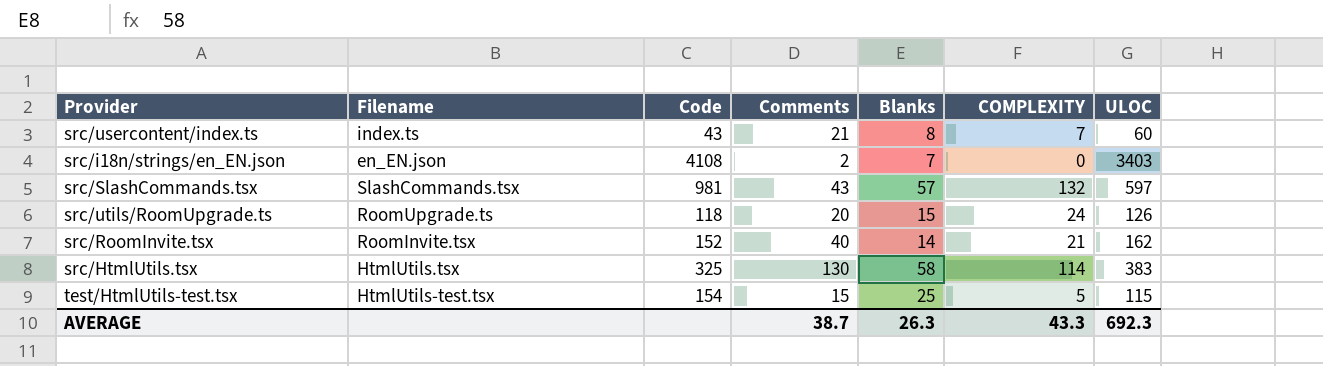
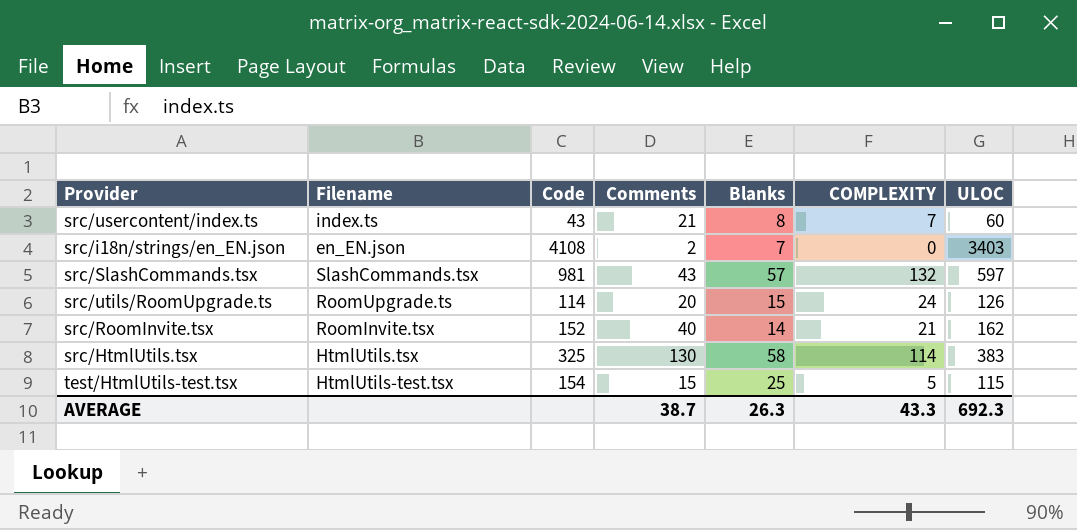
src/utils/RoomUpgrade.ts | Code: 118 -> 114

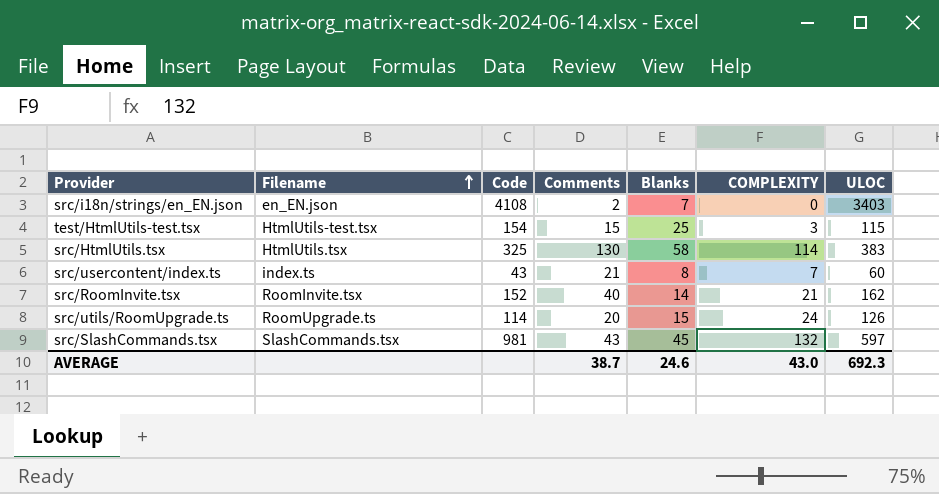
row order: none -> Filename ascending
test/HtmlUtils-test.tsx | COMPLEXITY: 5 -> 3
src/SlashCommands.tsx | Blanks: 57 -> 45
AVERAGE | Blanks: 26.3 -> 24.6
AVERAGE | COMPLEXITY: 43.3 -> 43.0

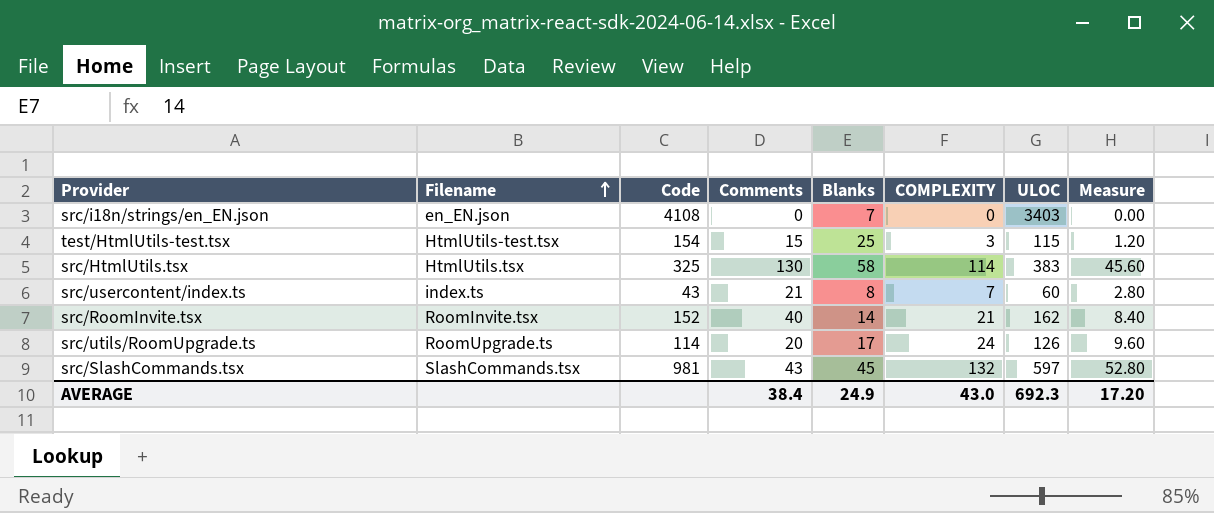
column Measure | formula: none -> [COMPLEXITY] * 0.4
src/i18n/strings/en_EN.json | Comments: 2 -> 0
src/utils/RoomUpgrade.ts | Blanks: 15 -> 17
AVERAGE | Comments: 38.7 -> 38.4
AVERAGE | Blanks: 24.6 -> 24.9

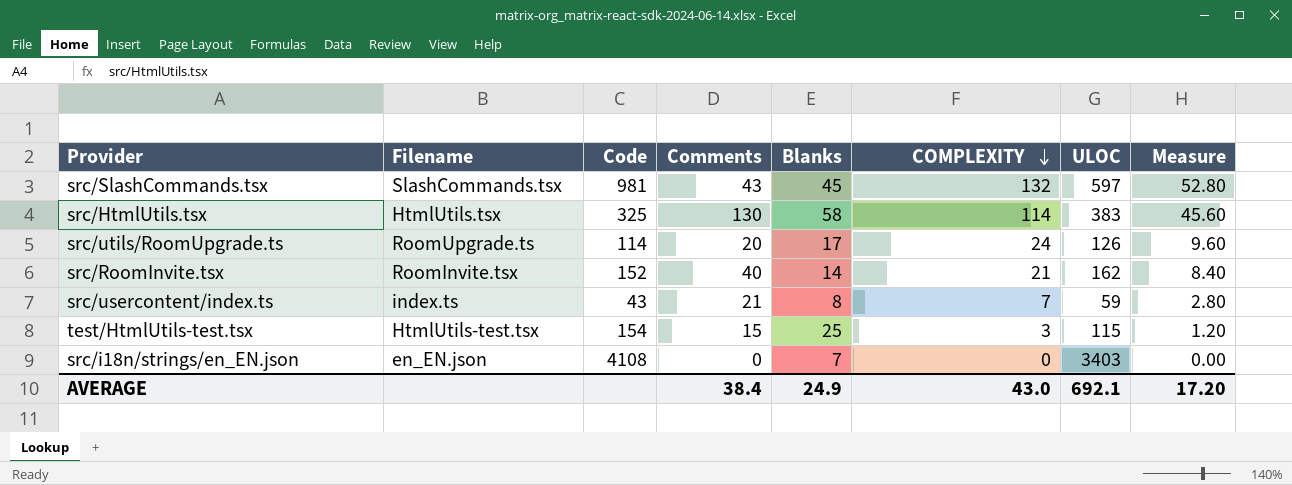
row order: Filename ascending -> COMPLEXITY descending
src/usercontent/index.ts | ULOC: 60 -> 59
AVERAGE | ULOC: 692.3 -> 692.1

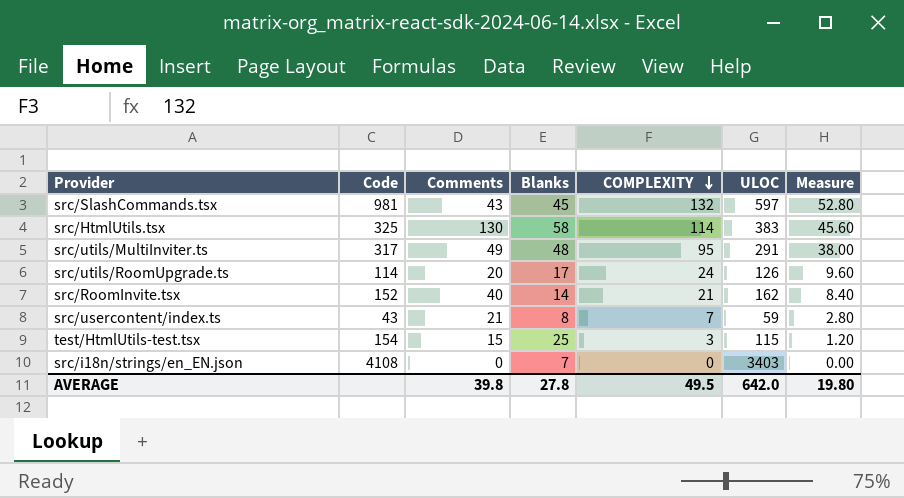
column Filename | position: 2 -> none
row src/utils/MultiInviter.ts: none -> 317 | 49 | 48 | 95 | 291 | 38.00
AVERAGE | Comments: 38.4 -> 39.8
AVERAGE | Blanks: 24.9 -> 27.8
AVERAGE | COMPLEXITY: 43.0 -> 49.5
AVERAGE | ULOC: 692.1 -> 642.0
AVERAGE | Measure: 17.20 -> 19.80

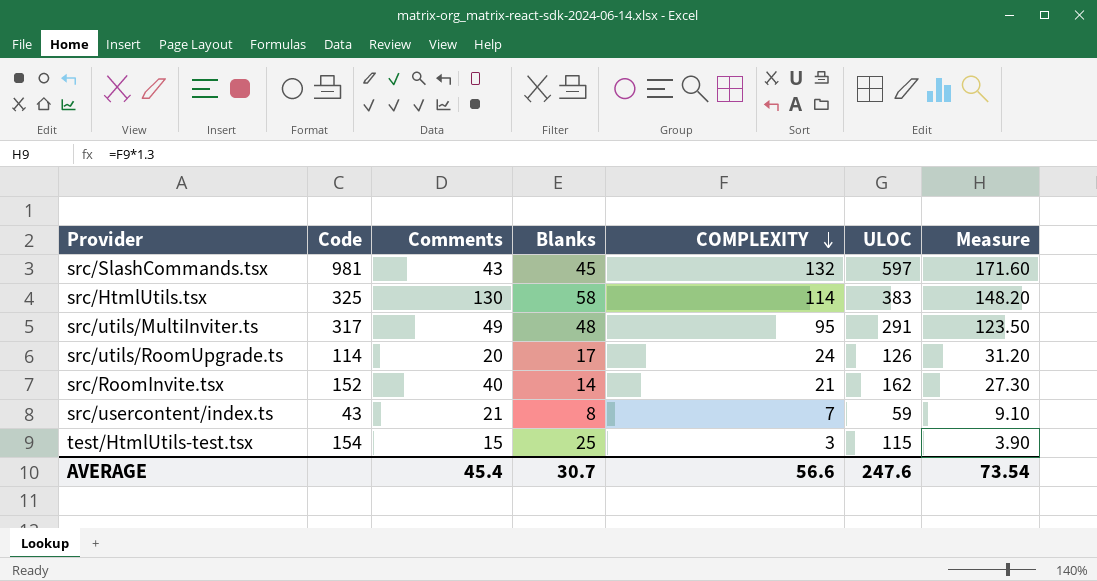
column Measure | formula: [COMPLEXITY] * 0.4 -> [COMPLEXITY] * 1.3
row src/i18n/strings/en_EN.json: 4108 | 0 | 7 | 0 | 3403 | 0.00 -> none
AVERAGE | Comments: 39.8 -> 45.4
AVERAGE | Blanks: 27.8 -> 30.7
AVERAGE | COMPLEXITY: 49.5 -> 56.6
AVERAGE | ULOC: 642.0 -> 247.6
AVERAGE | Measure: 19.80 -> 73.54

